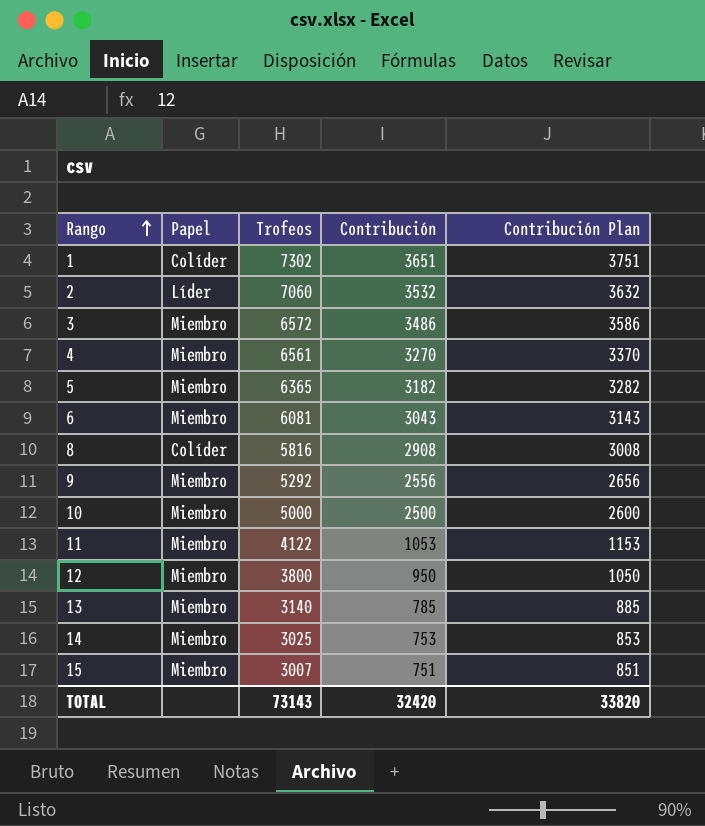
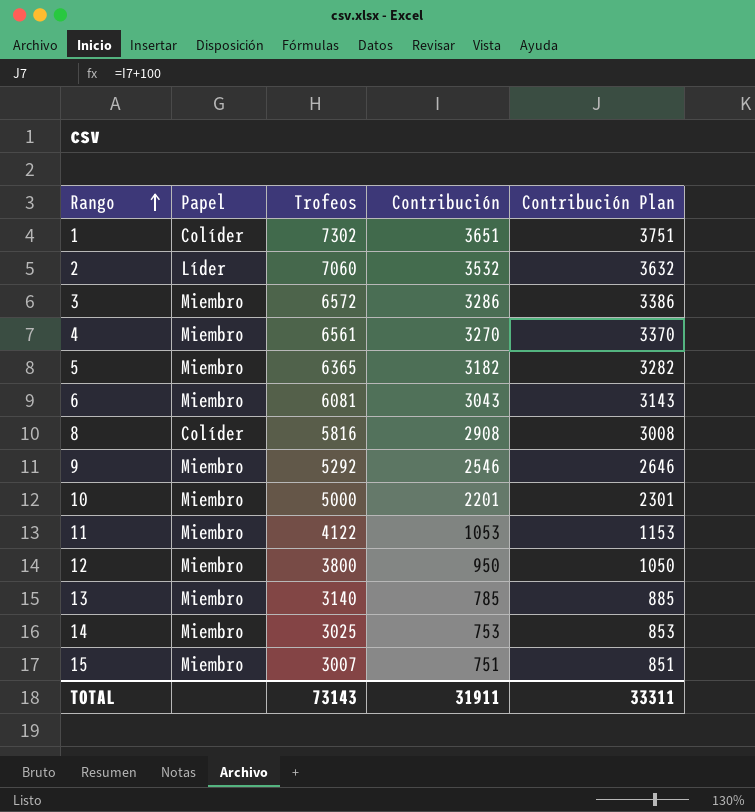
3 | Contribución: 3486 -> 3286
3 | Contribución Plan: 3586 -> 3386
9 | Contribución: 2556 -> 2546
9 | Contribución Plan: 2656 -> 2646
10 | Contribución: 2500 -> 2201
10 | Contribución Plan: 2600 -> 2301
TOTAL | Contribución: 32420 -> 31911
TOTAL | Contribución Plan: 33820 -> 33311

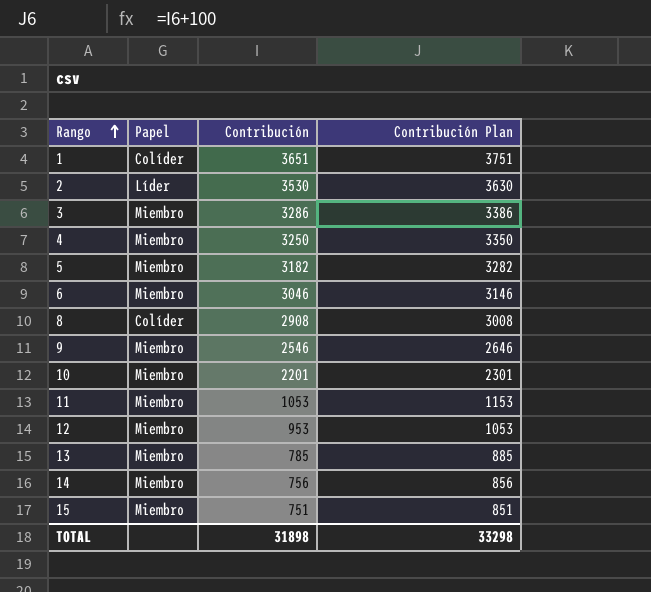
column Trofeos | position: 3 -> none
2 | Contribución: 3532 -> 3530
2 | Contribución Plan: 3632 -> 3630
4 | Contribución: 3270 -> 3250
4 | Contribución Plan: 3370 -> 3350
6 | Contribución: 3043 -> 3046
6 | Contribución Plan: 3143 -> 3146
12 | Contribución: 950 -> 953
12 | Contribución Plan: 1050 -> 1053
14 | Contribución: 753 -> 756
14 | Contribución Plan: 853 -> 856
TOTAL | Contribución: 31911 -> 31898
TOTAL | Contribución Plan: 33311 -> 33298

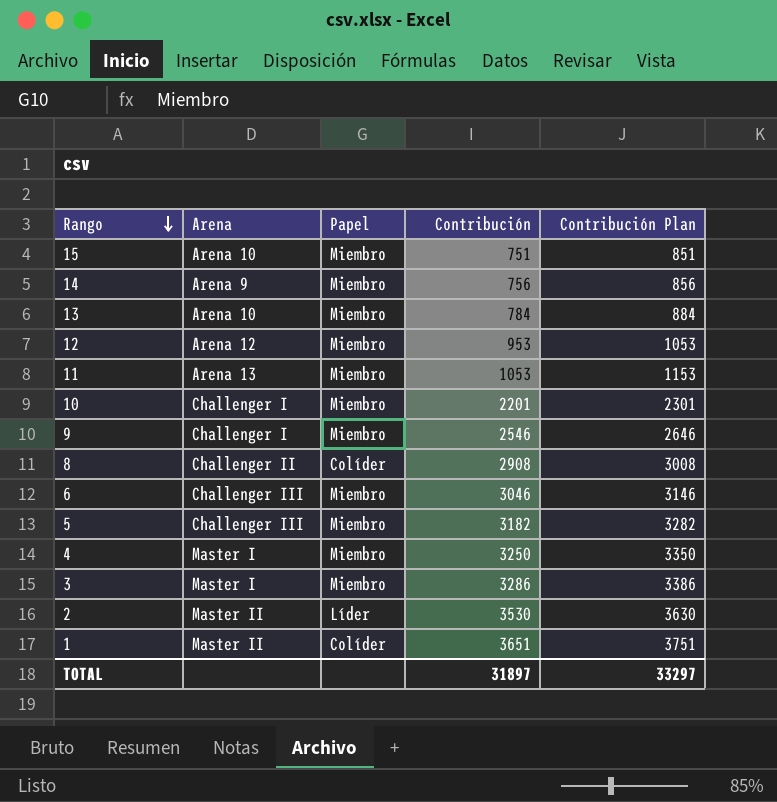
row order: Rango ascending -> Rango descending
column Arena | position: none -> 2
13 | Contribución: 785 -> 784
13 | Contribución Plan: 885 -> 884
TOTAL | Contribución: 31898 -> 31897
TOTAL | Contribución Plan: 33298 -> 33297

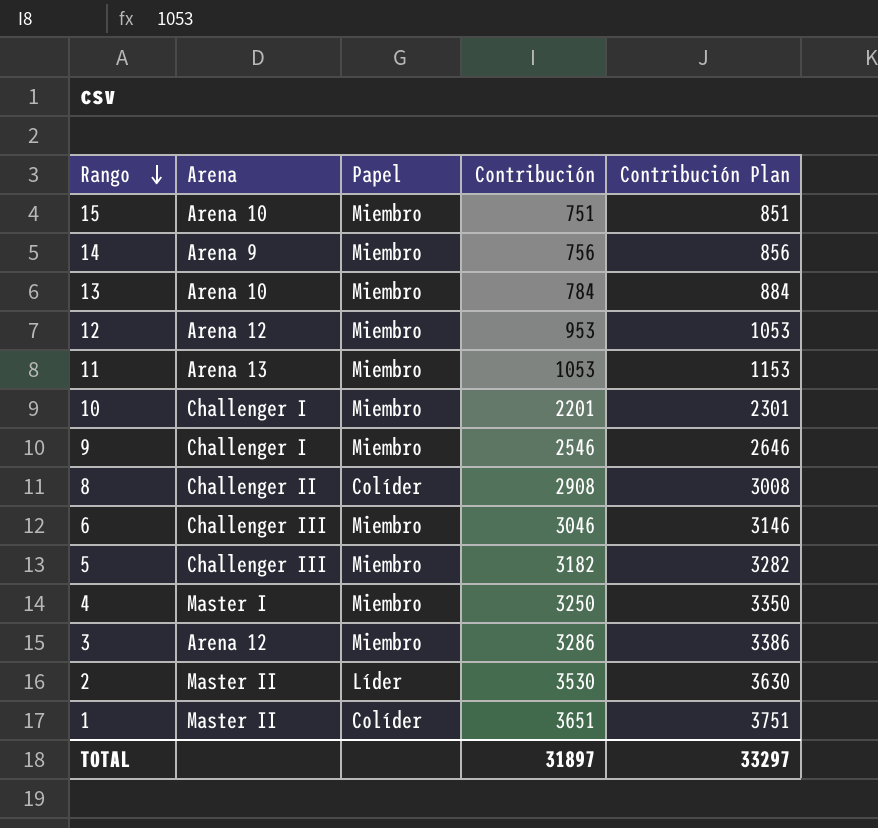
3 | Arena: Master I -> Arena 12

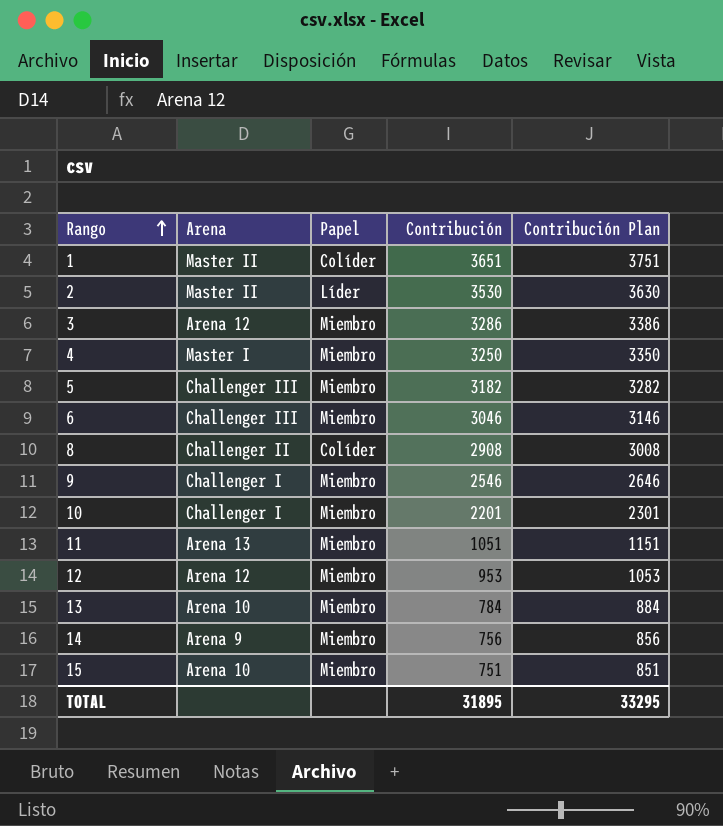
row order: Rango descending -> Rango ascending
11 | Contribución: 1053 -> 1051
11 | Contribución Plan: 1153 -> 1151
TOTAL | Contribución: 31897 -> 31895
TOTAL | Contribución Plan: 33297 -> 33295

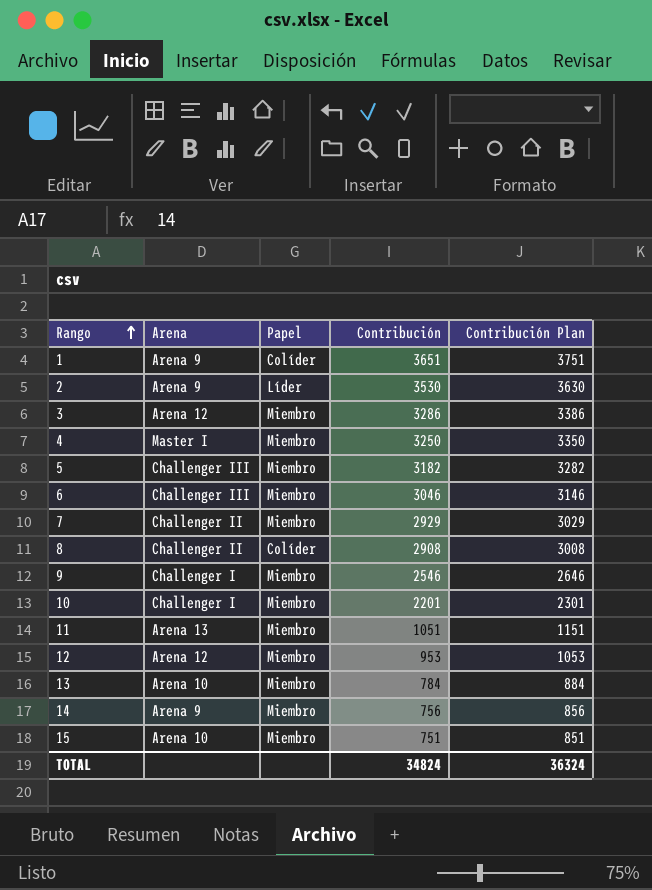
1 | Arena: Master II -> Arena 9
2 | Arena: Master II -> Arena 9
row 7: none -> Challenger II | Miembro | 2929 | 3029
TOTAL | Contribución: 31895 -> 34824
TOTAL | Contribución Plan: 33295 -> 36324

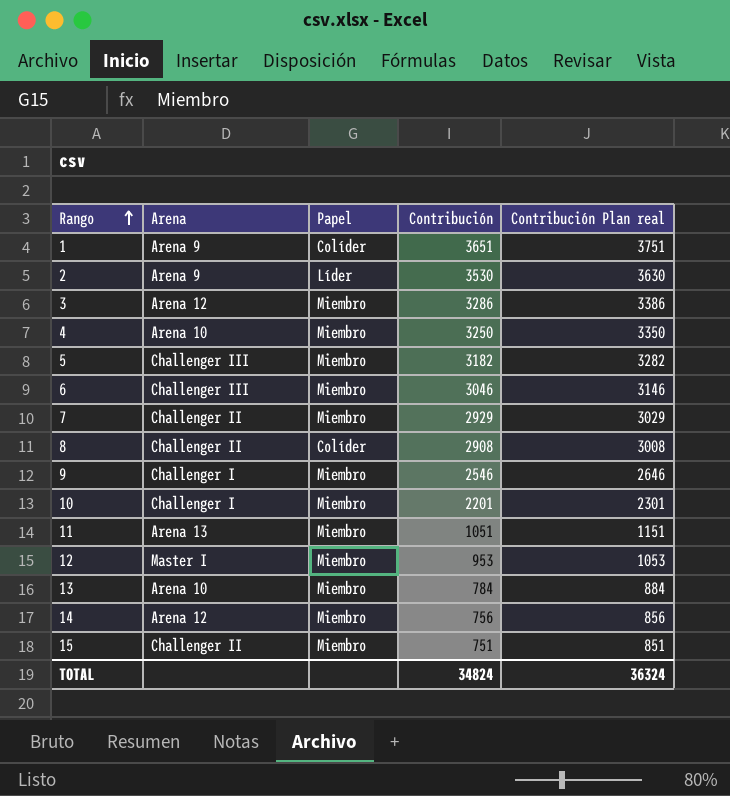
column name: Contribución Plan -> Contribución Plan real
4 | Arena: Master I -> Arena 10
12 | Arena: Arena 12 -> Master I
14 | Arena: Arena 9 -> Arena 12
15 | Arena: Arena 10 -> Challenger II

